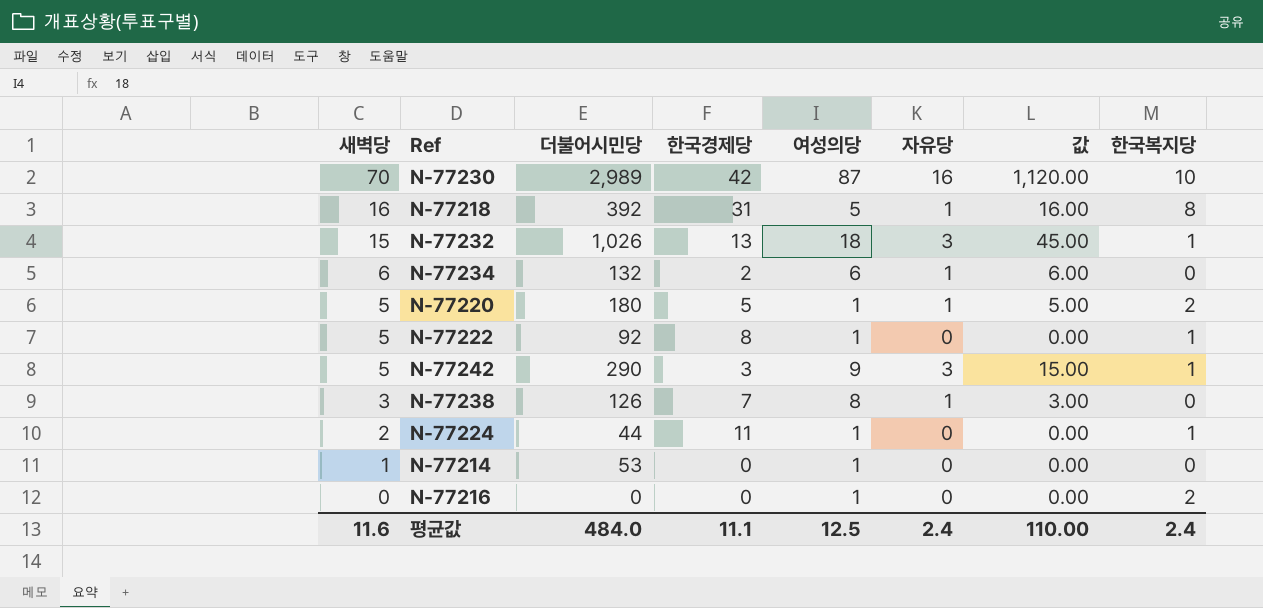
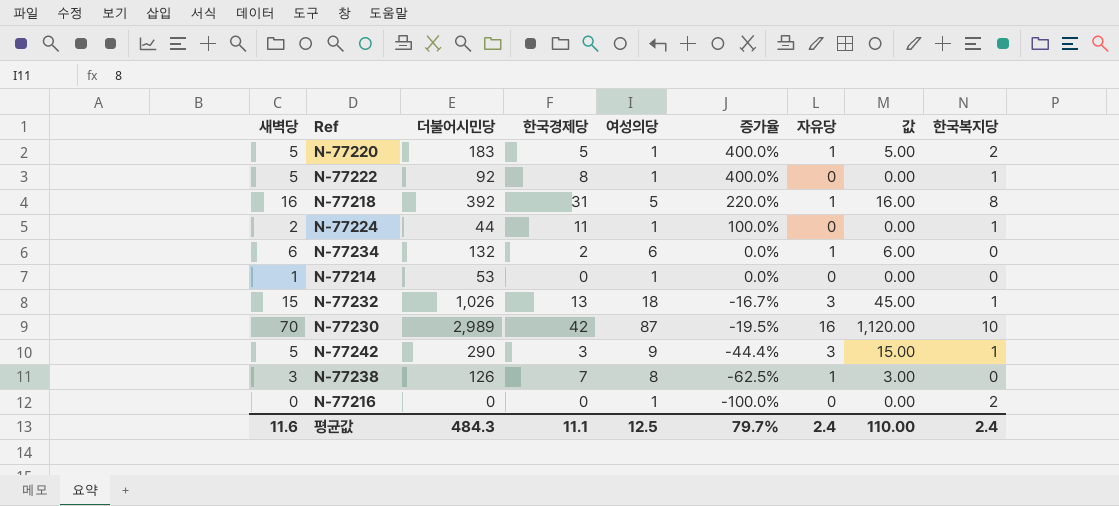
row order: 새벽당 descending -> 증가율 descending
column 증가율 | formula: none -> ([새벽당] - [여성의당]) / [여성의당]
N-77220 | 더불어시민당: 180 -> 183
평균값 | 더불어시민당: 484.0 -> 484.3

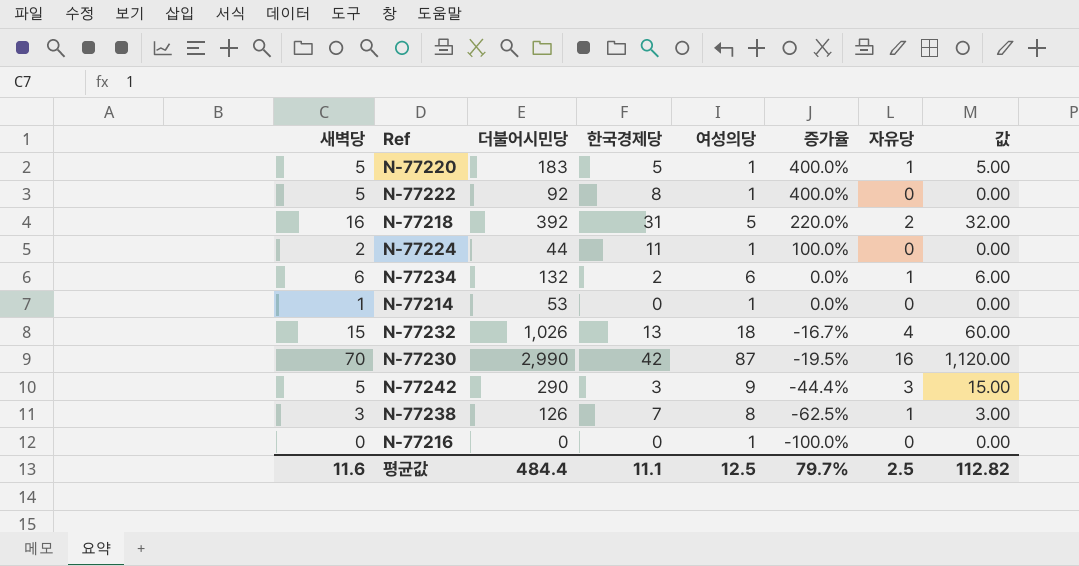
column 한국복지당 | position: 9 -> none
N-77218 | 자유당: 1 -> 2
N-77218 | 값: 16.00 -> 32.00
N-77232 | 자유당: 3 -> 4
N-77232 | 값: 45.00 -> 60.00
N-77230 | 더불어시민당: 2,989 -> 2,990
평균값 | 더불어시민당: 484.3 -> 484.4
평균값 | 자유당: 2.4 -> 2.5
평균값 | 값: 110.00 -> 112.82

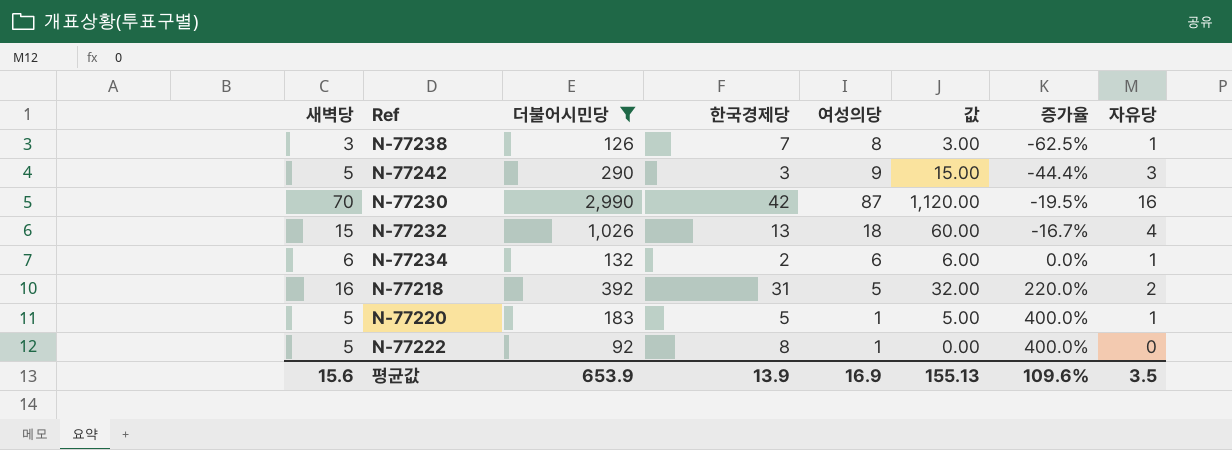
filter: none -> 더불어시민당 >= 92
row order: 증가율 descending -> 증가율 ascending
column 값 | position: 8 -> 6
평균값 | 새벽당: 11.6 -> 15.6
평균값 | 더불어시민당: 484.4 -> 653.9
평균값 | 한국경제당: 11.1 -> 13.9
평균값 | 여성의당: 12.5 -> 16.9
평균값 | 값: 112.82 -> 155.13
평균값 | 증가율: 79.7% -> 109.6%
평균값 | 자유당: 2.5 -> 3.5

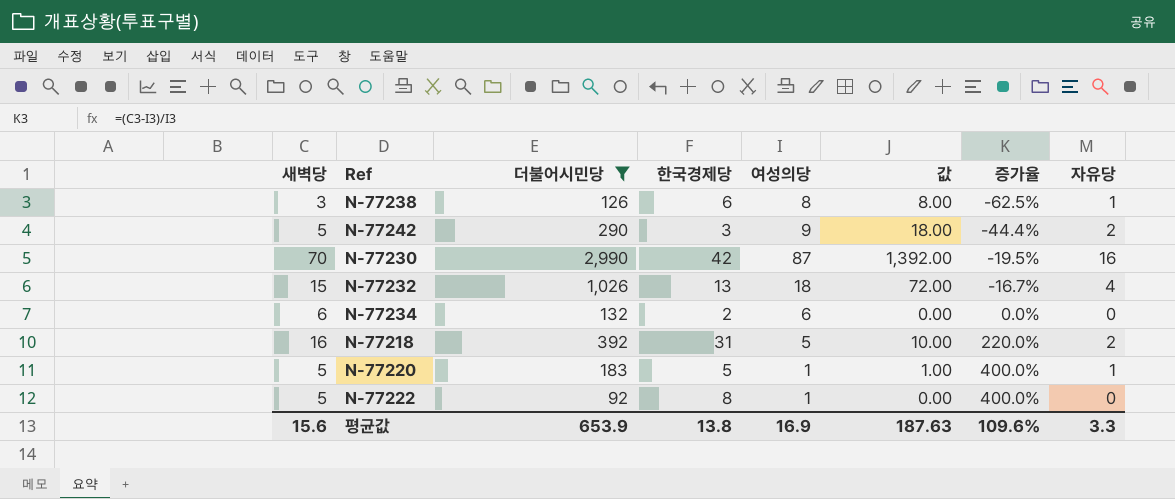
column 값 | formula: [새벽당] * [자유당] -> [여성의당] * [자유당]
N-77238 | 한국경제당: 7 -> 6
N-77242 | 자유당: 3 -> 2
N-77234 | 자유당: 1 -> 0
평균값 | 한국경제당: 13.9 -> 13.8
평균값 | 값: 155.13 -> 187.63
평균값 | 자유당: 3.5 -> 3.3

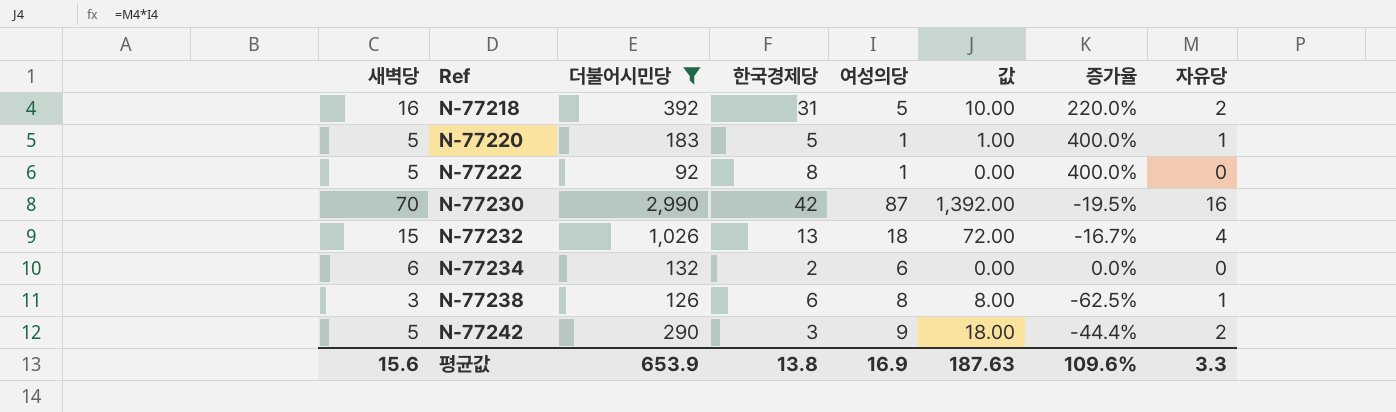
row order: 증가율 ascending -> Ref ascending

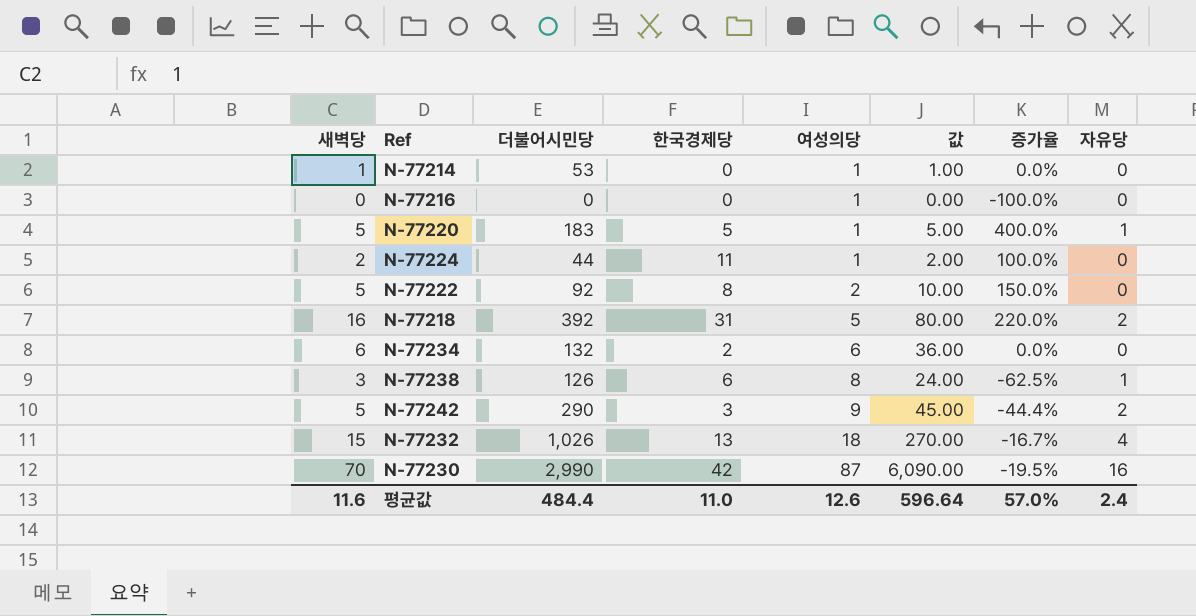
filter: 더불어시민당 >= 92 -> none
row order: Ref ascending -> 여성의당 ascending
column 값 | formula: [여성의당] * [자유당] -> [새벽당] * [여성의당]
N-77222 | 여성의당: 1 -> 2
N-77222 | 증가율: 400.0% -> 150.0%
평균값 | 새벽당: 15.6 -> 11.6
평균값 | 더불어시민당: 653.9 -> 484.4
평균값 | 한국경제당: 13.8 -> 11.0
평균값 | 여성의당: 16.9 -> 12.6
평균값 | 값: 187.63 -> 596.64
평균값 | 증가율: 109.6% -> 57.0%
평균값 | 자유당: 3.3 -> 2.4

